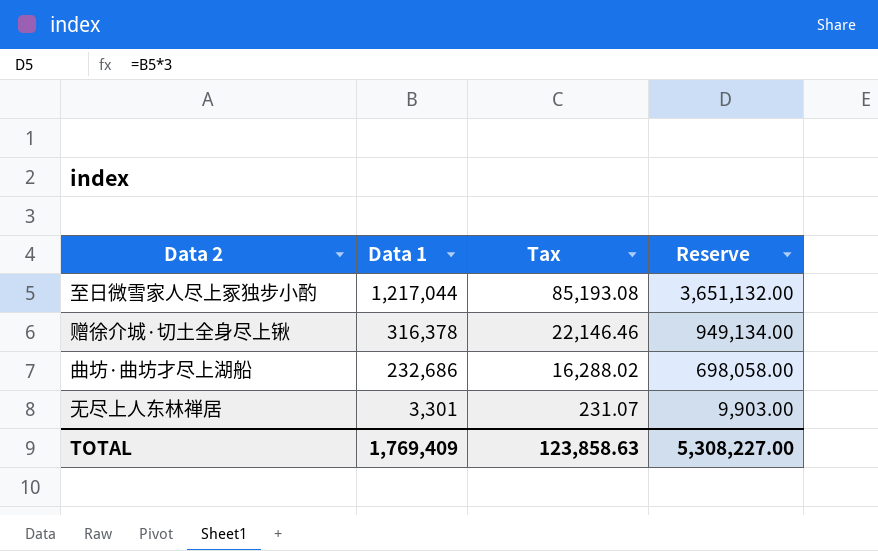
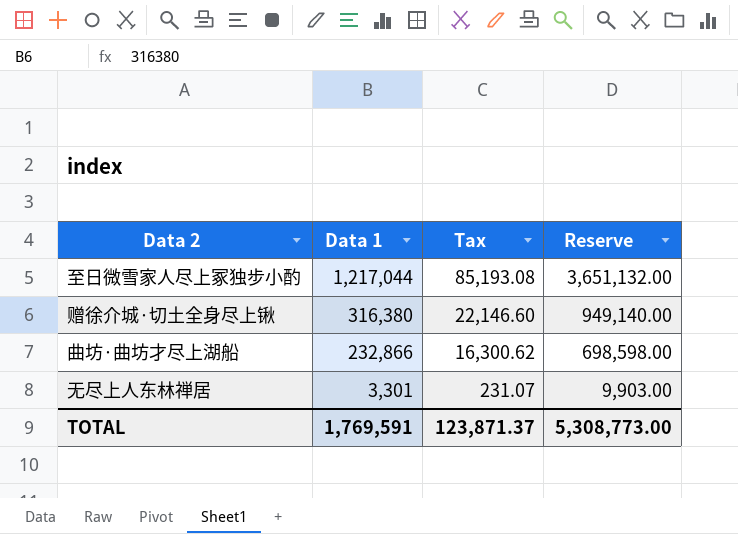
赠徐介城·切土全身尽上锹 | Data 1: 316,378 -> 316,380
赠徐介城·切土全身尽上锹 | Tax: 22,146.46 -> 22,146.60
赠徐介城·切土全身尽上锹 | Reserve: 949,134.00 -> 949,140.00
曲坊·曲坊才尽上湖船 | Data 1: 232,686 -> 232,866
曲坊·曲坊才尽上湖船 | Tax: 16,288.02 -> 16,300.62
曲坊·曲坊才尽上湖船 | Reserve: 698,058.00 -> 698,598.00
TOTAL | Data 1: 1,769,409 -> 1,769,591
TOTAL | Tax: 123,858.63 -> 123,871.37
TOTAL | Reserve: 5,308,227.00 -> 5,308,773.00

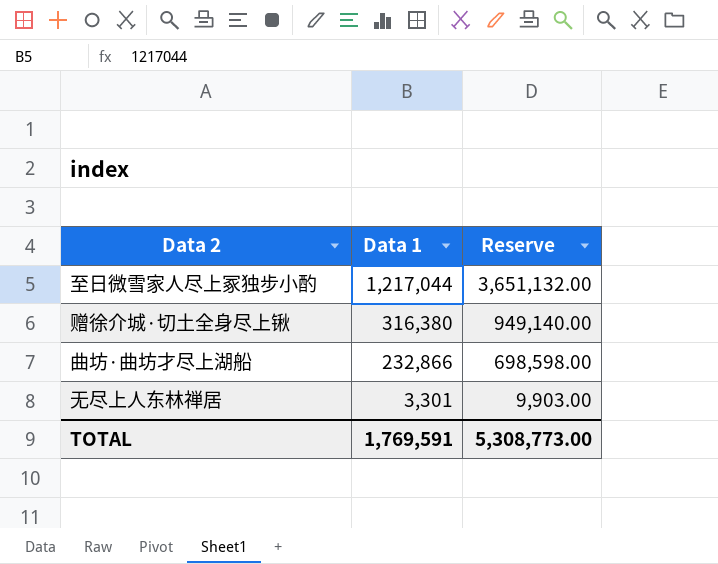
column Tax | formula: [Data 1] * 0.07 -> none

